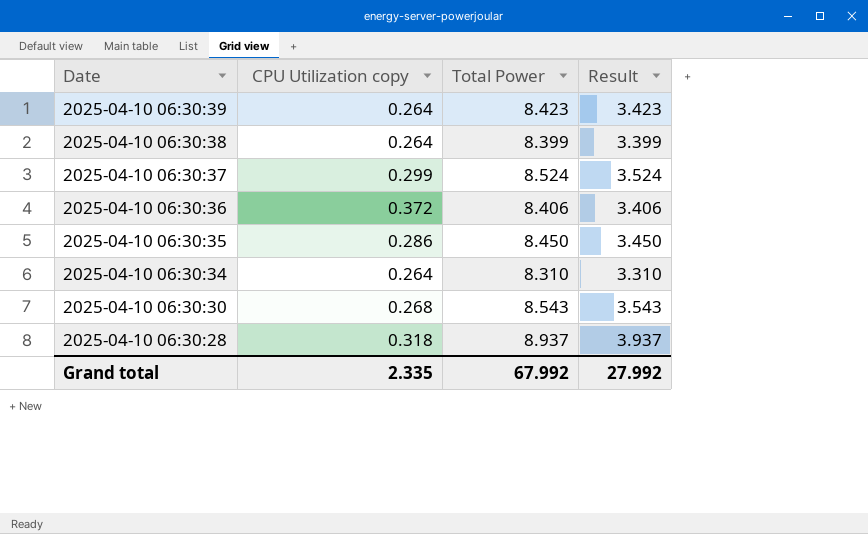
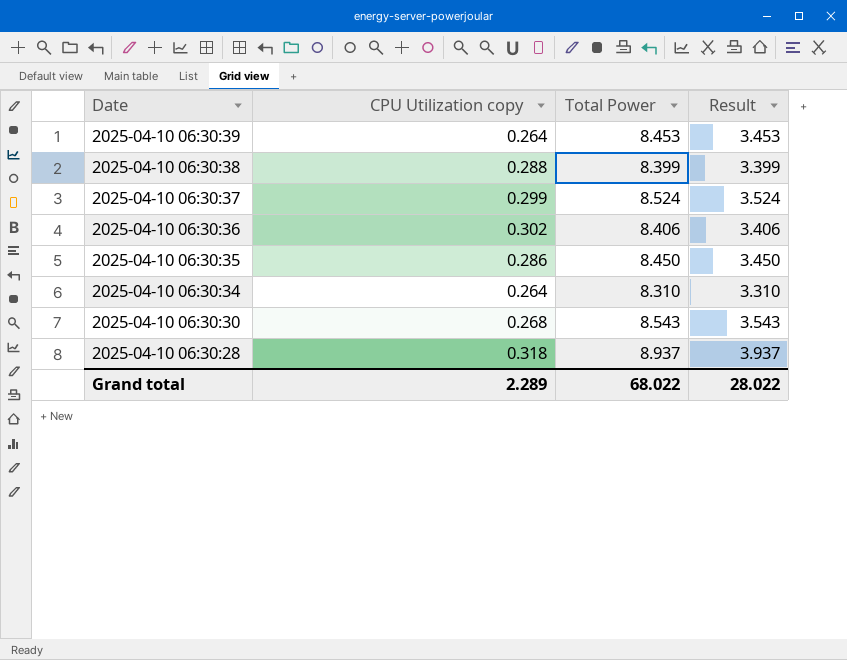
2025-04-10 06:30:39 | Total Power: 8.423 -> 8.453
2025-04-10 06:30:39 | Result: 3.423 -> 3.453
2025-04-10 06:30:38 | CPU Utilization copy: 0.264 -> 0.288
2025-04-10 06:30:36 | CPU Utilization copy: 0.372 -> 0.302
Grand total | CPU Utilization copy: 2.335 -> 2.289
Grand total | Total Power: 67.992 -> 68.022
Grand total | Result: 27.992 -> 28.022

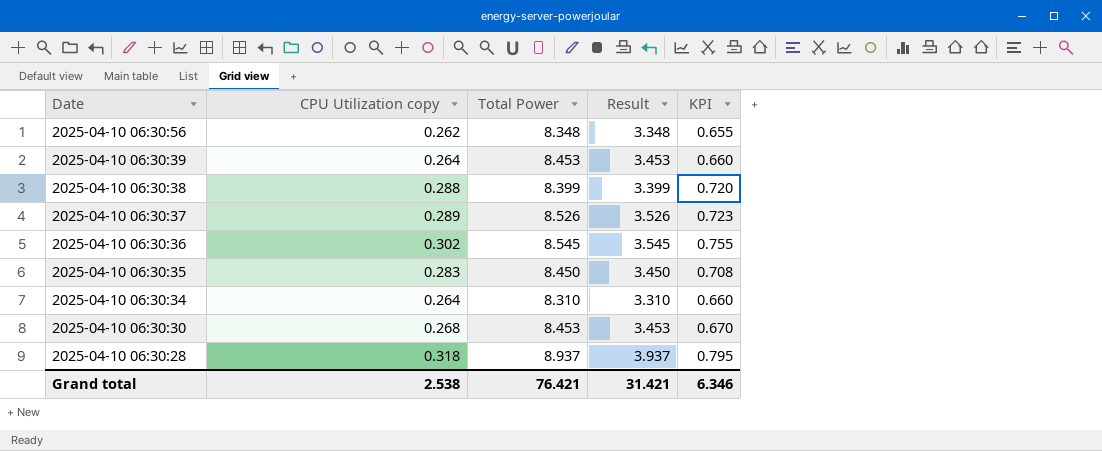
column KPI | formula: none -> [CPU Utilization copy] * 2.5
row 2025-04-10 06:30:56: none -> 0.262 | 8.348 | 3.348 | 0.655
2025-04-10 06:30:37 | CPU Utilization copy: 0.299 -> 0.289
2025-04-10 06:30:37 | Total Power: 8.524 -> 8.526
2025-04-10 06:30:37 | Result: 3.524 -> 3.526
2025-04-10 06:30:36 | Total Power: 8.406 -> 8.545
2025-04-10 06:30:36 | Result: 3.406 -> 3.545
2025-04-10 06:30:35 | CPU Utilization copy: 0.286 -> 0.283
2025-04-10 06:30:30 | Total Power: 8.543 -> 8.453
2025-04-10 06:30:30 | Result: 3.543 -> 3.453
Grand total | CPU Utilization copy: 2.289 -> 2.538
Grand total | Total Power: 68.022 -> 76.421
Grand total | Result: 28.022 -> 31.421

